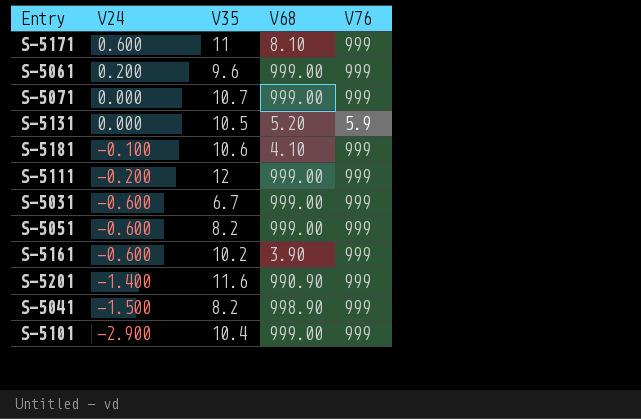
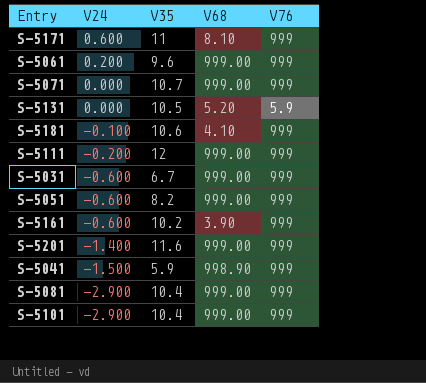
S-5201 | V68: 990.90 -> 999.00
S-5041 | V35: 8.2 -> 5.9
row S-5081: none -> -2.900 | 10.4 | 999.00 | 999

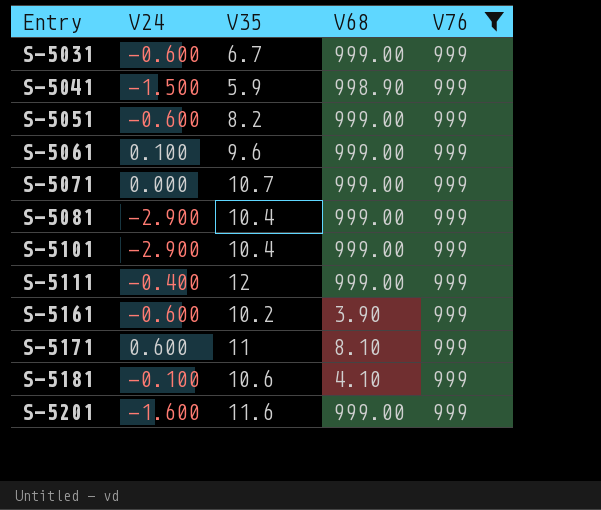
filter: none -> V76 = 999
row order: V24 descending -> Entry ascending
S-5061 | V24: 0.200 -> 0.100
S-5111 | V24: -0.200 -> -0.400
S-5201 | V24: -1.400 -> -1.600

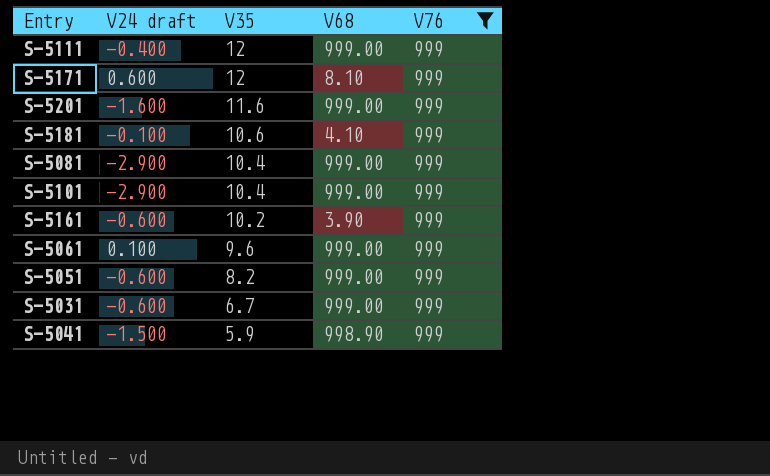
row order: Entry ascending -> V35 descending
column name: V24 -> V24 draft
row S-5071: 0.000 | 10.7 | 999.00 | 999 -> none
S-5171 | V35: 11 -> 12

